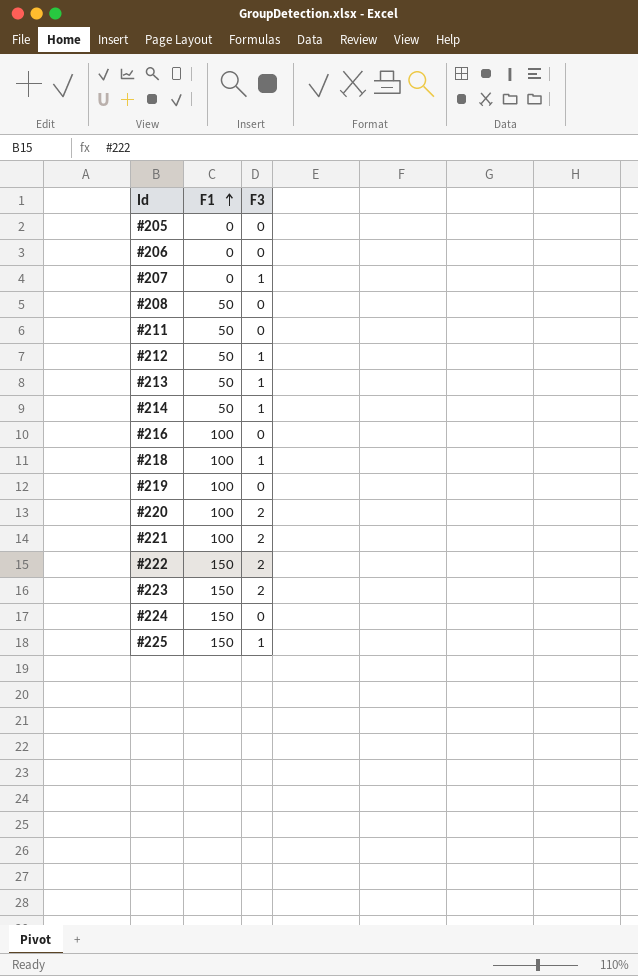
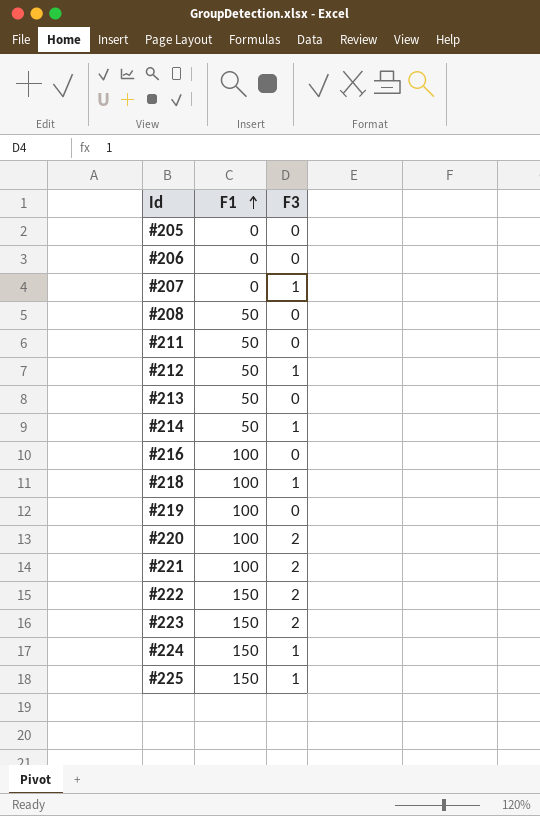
#213 | F3: 1 -> 0
#224 | F3: 0 -> 1

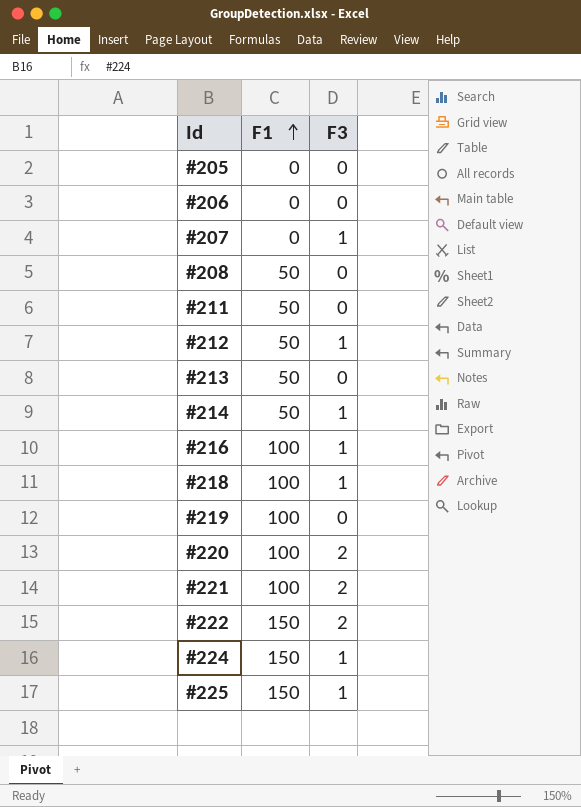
row #223: 150 | 2 -> none
#216 | F3: 0 -> 1

